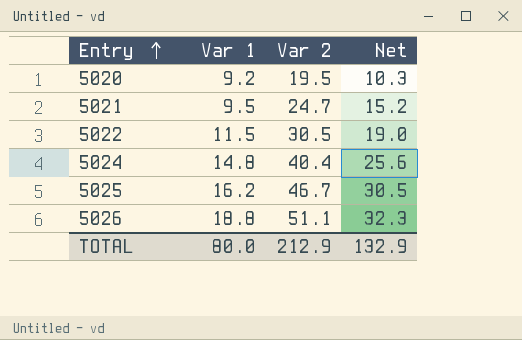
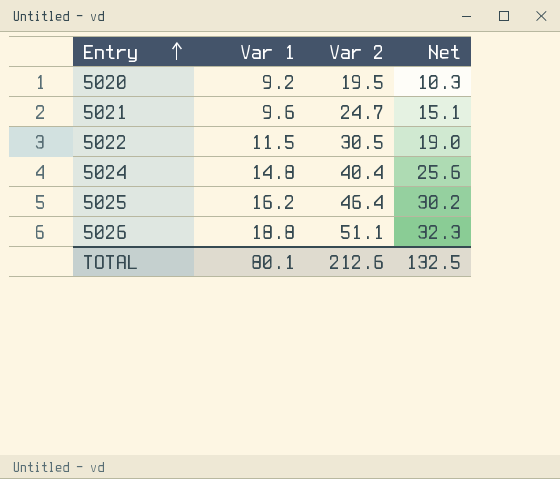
5021 | Var 1: 9.5 -> 9.6
5021 | Net: 15.2 -> 15.1
5025 | Var 2: 46.7 -> 46.4
5025 | Net: 30.5 -> 30.2
TOTAL | Var 1: 80.0 -> 80.1
TOTAL | Var 2: 212.9 -> 212.6
TOTAL | Net: 132.9 -> 132.5

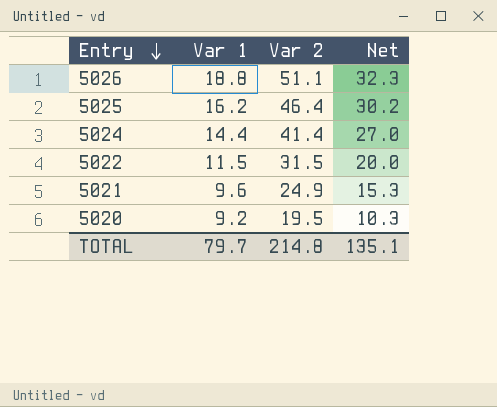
row order: Entry ascending -> Entry descending
5024 | Var 1: 14.8 -> 14.4
5024 | Var 2: 40.4 -> 41.4
5024 | Net: 25.6 -> 27.0
5022 | Var 2: 30.5 -> 31.5
5022 | Net: 19.0 -> 20.0
5021 | Var 2: 24.7 -> 24.9
5021 | Net: 15.1 -> 15.3
TOTAL | Var 1: 80.1 -> 79.7
TOTAL | Var 2: 212.6 -> 214.8
TOTAL | Net: 132.5 -> 135.1

